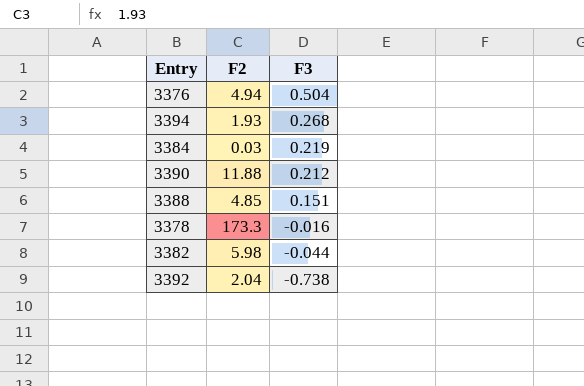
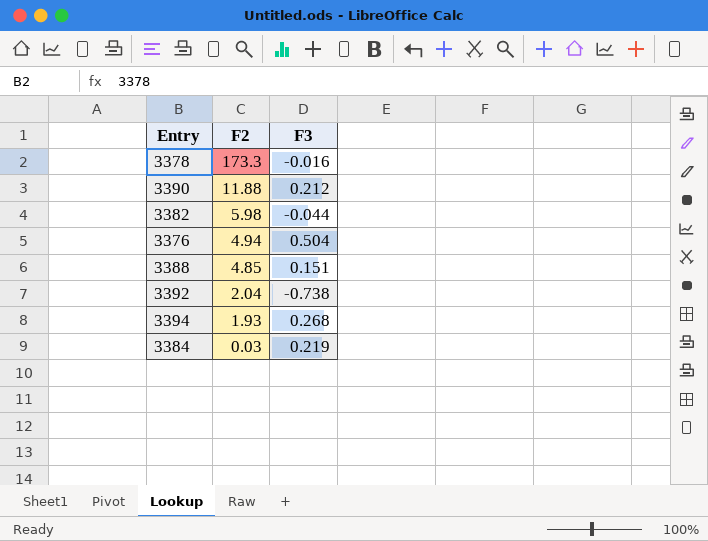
row order: F3 descending -> F2 descending

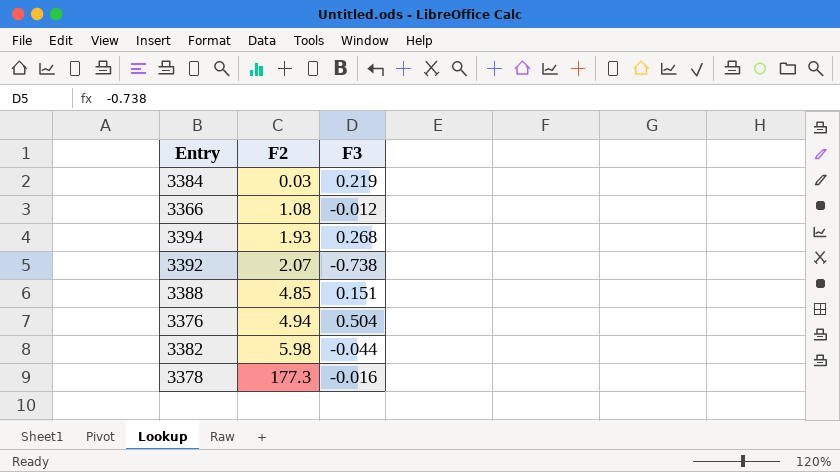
row order: F2 descending -> F2 ascending
row 3390: 11.88 | 0.212 -> none
row 3366: none -> 1.08 | -0.012
3392 | F2: 2.04 -> 2.07
3378 | F2: 173.3 -> 177.3

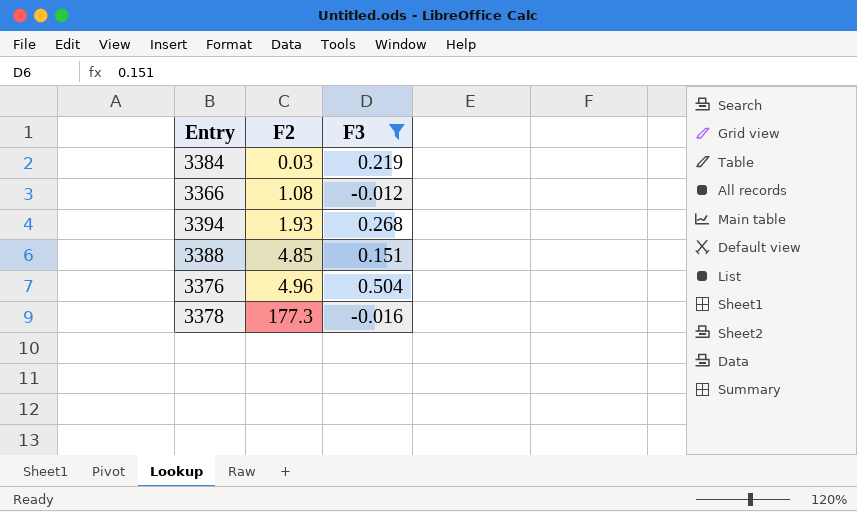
filter: none -> F3 >= -0.016
3376 | F2: 4.94 -> 4.96

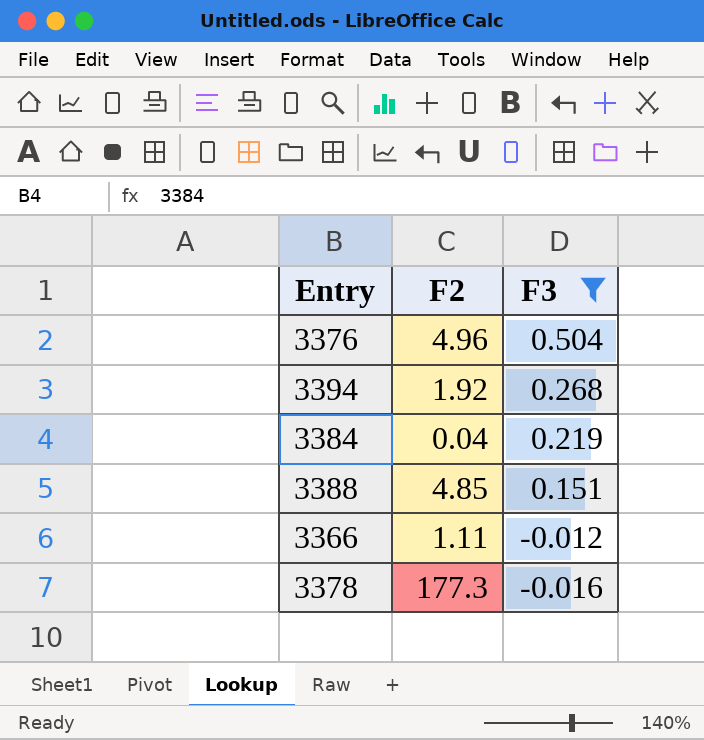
row order: F2 ascending -> F3 descending
3394 | F2: 1.93 -> 1.92
3384 | F2: 0.03 -> 0.04
3366 | F2: 1.08 -> 1.11

